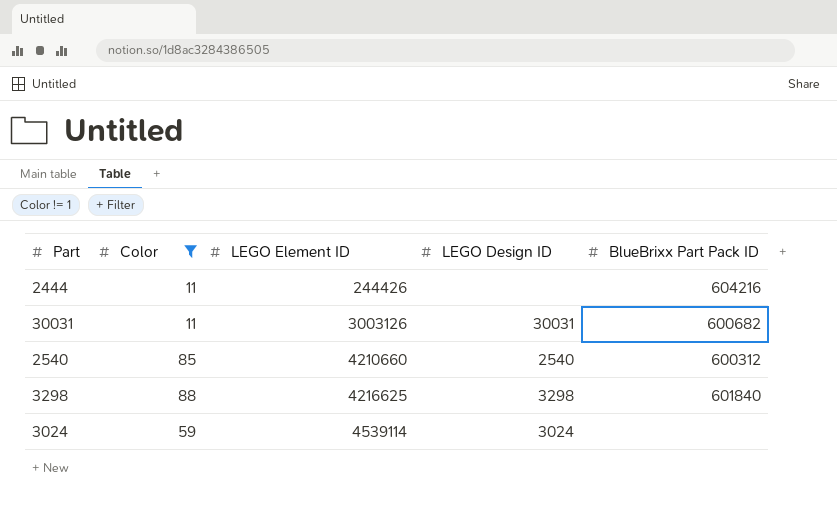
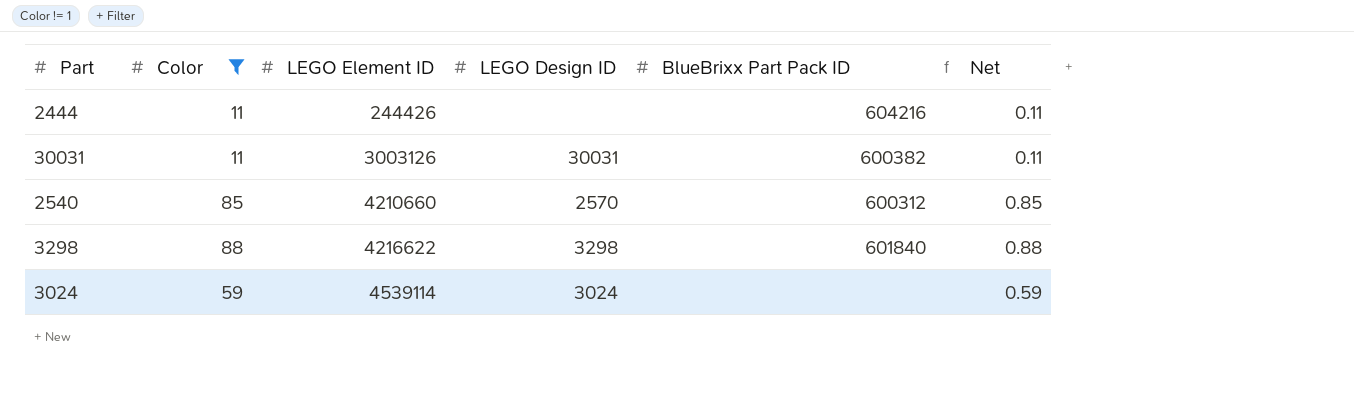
column Net | formula: none -> [Color] * 0.01
30031 | BlueBrixx Part Pack ID: 600682 -> 600382
2540 | LEGO Design ID: 2540 -> 2570
3298 | LEGO Element ID: 4216625 -> 4216622

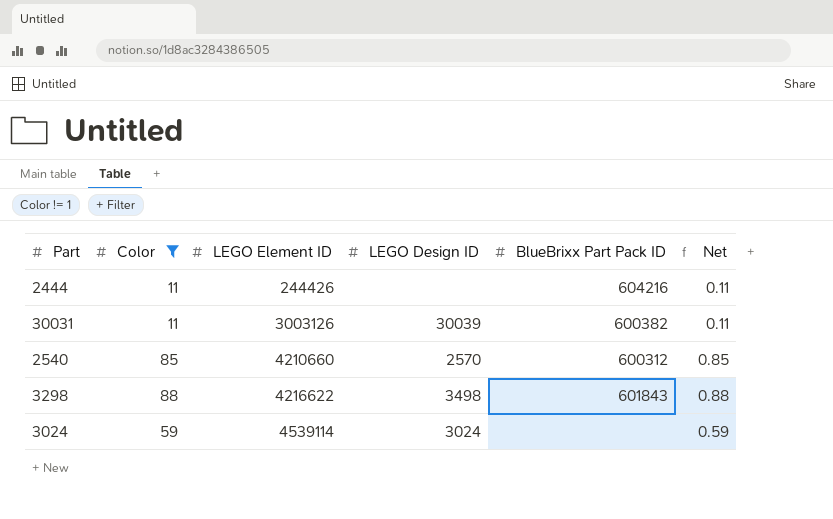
30031 | LEGO Design ID: 30031 -> 30039
3298 | LEGO Design ID: 3298 -> 3498
3298 | BlueBrixx Part Pack ID: 601840 -> 601843

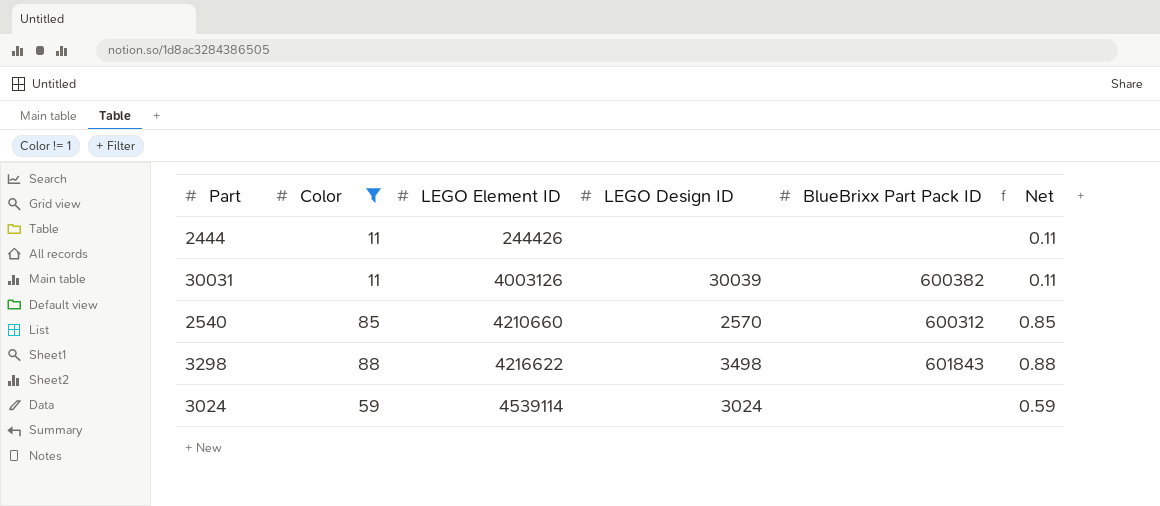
2444 | BlueBrixx Part Pack ID: 604216 -> none
30031 | LEGO Element ID: 3003126 -> 4003126

